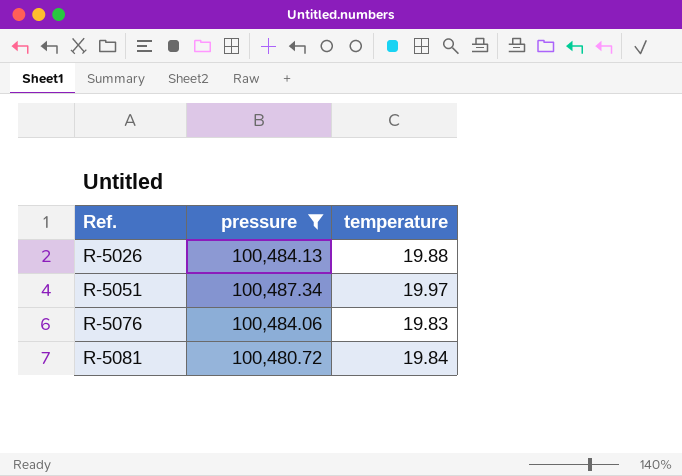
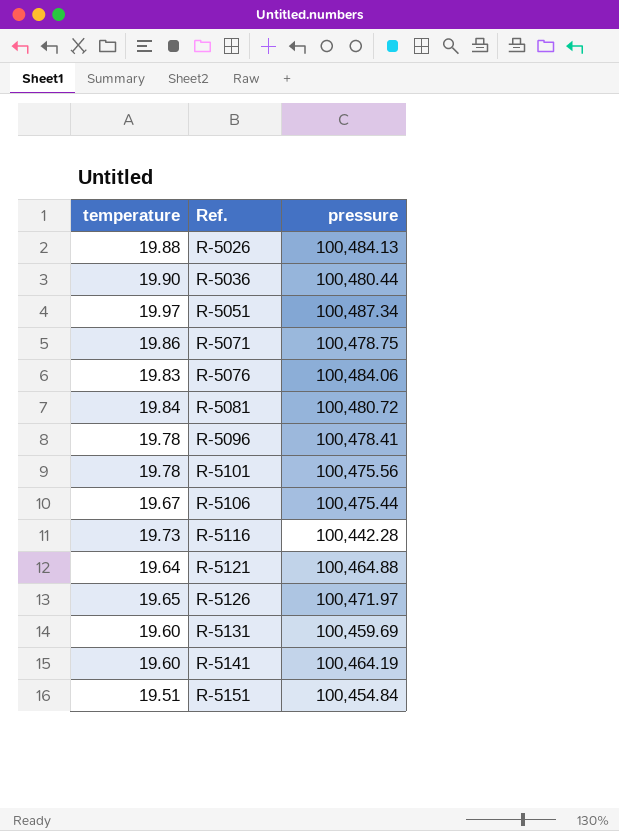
filter: pressure >= 100,480.72 -> none
column temperature | position: 3 -> 1

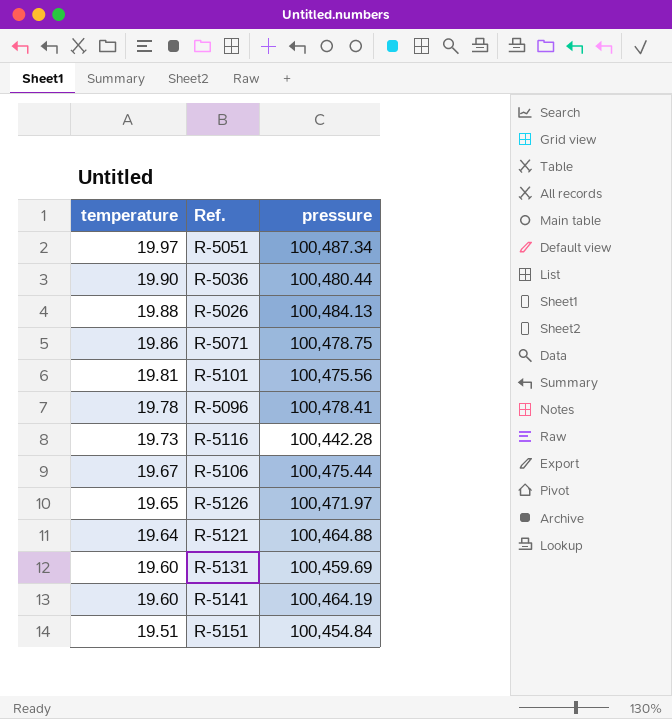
row order: Ref. ascending -> temperature descending
row R-5076: 19.83 | 100,484.06 -> none
row R-5081: 19.84 | 100,480.72 -> none
R-5101 | temperature: 19.78 -> 19.81

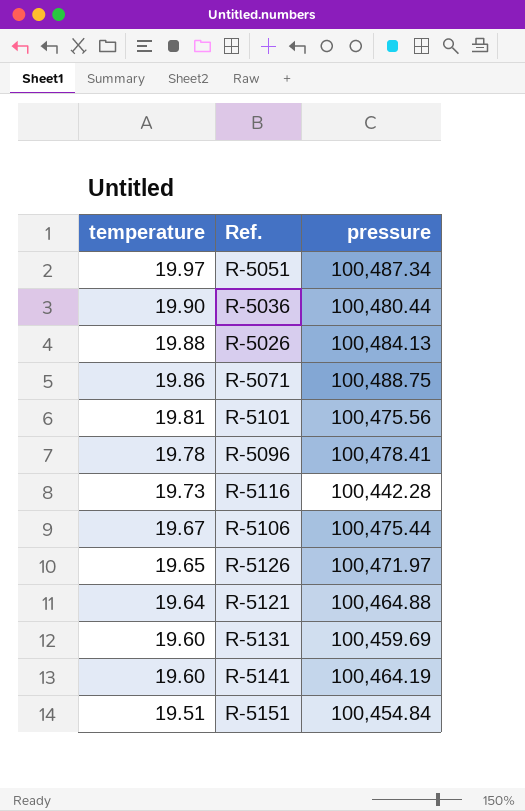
R-5071 | pressure: 100,478.75 -> 100,488.75

